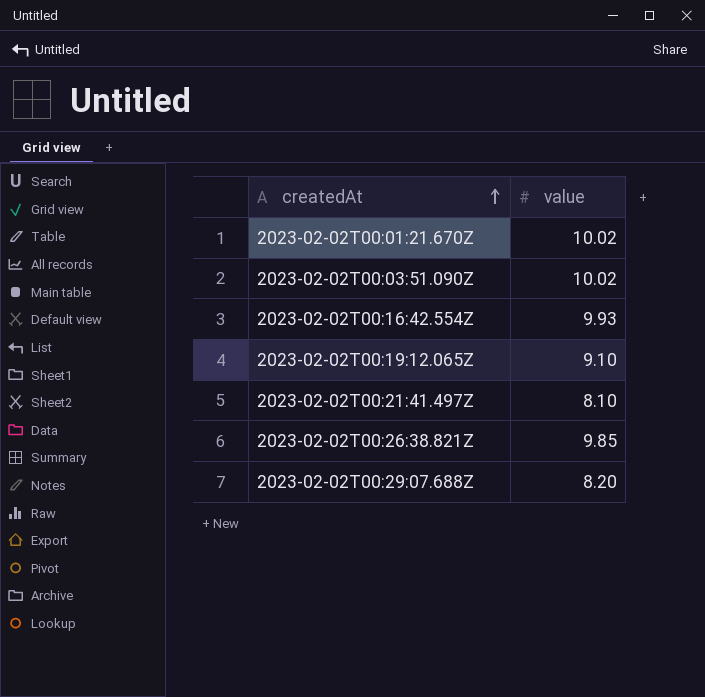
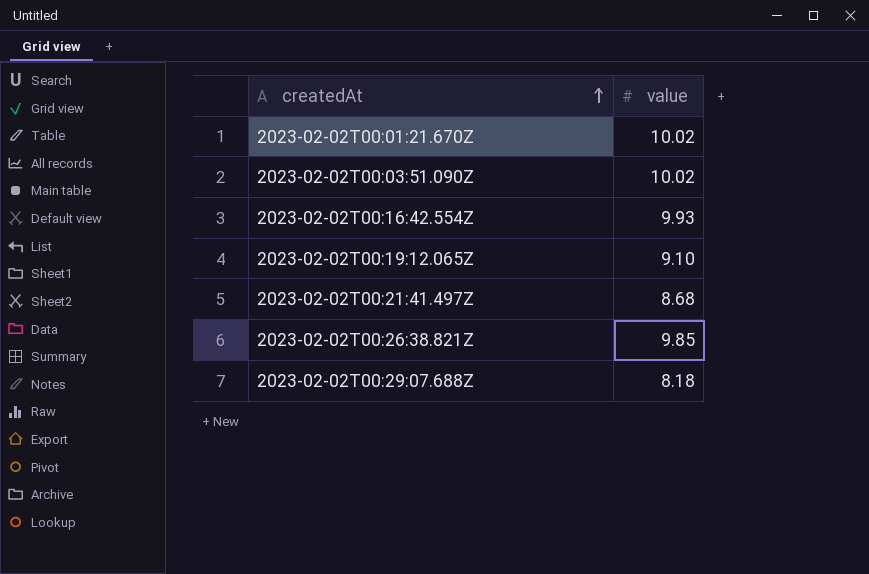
2023-02-02T00:21:41.497Z | value: 8.10 -> 8.68
2023-02-02T00:29:07.688Z | value: 8.20 -> 8.18

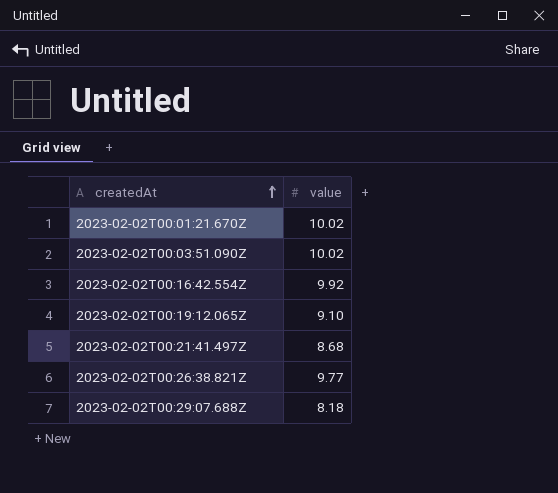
2023-02-02T00:16:42.554Z | value: 9.93 -> 9.92
2023-02-02T00:26:38.821Z | value: 9.85 -> 9.77

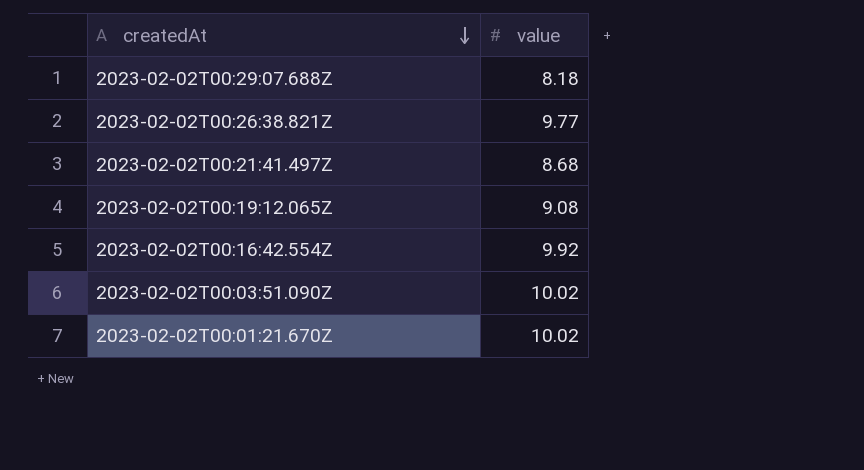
row order: createdAt ascending -> createdAt descending
2023-02-02T00:19:12.065Z | value: 9.10 -> 9.08

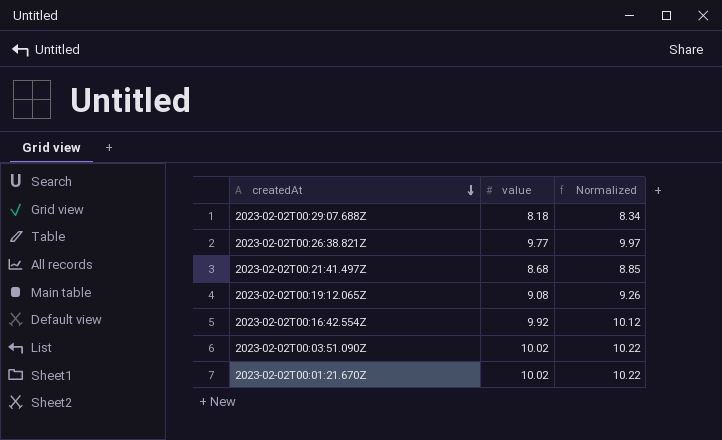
column Normalized | formula: none -> [value] * 1.02

